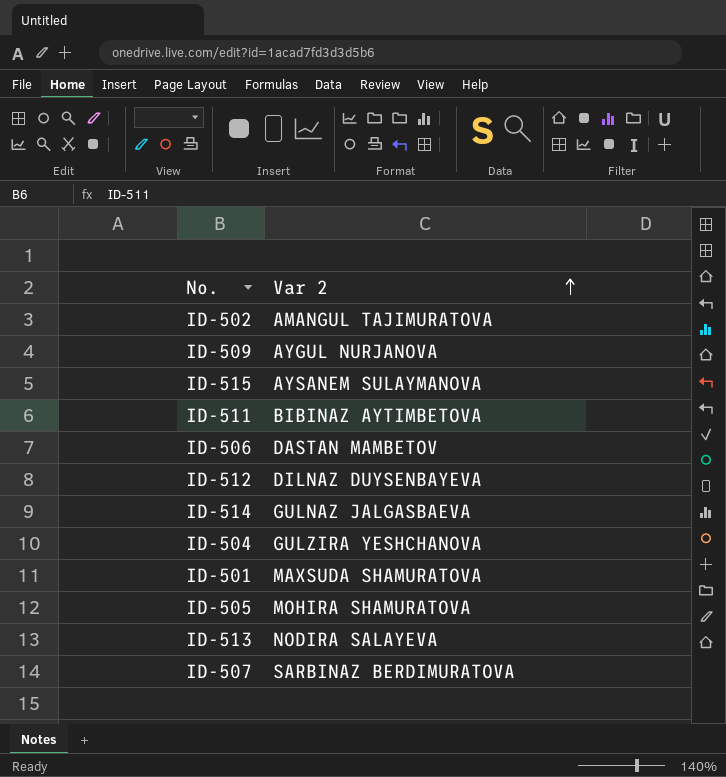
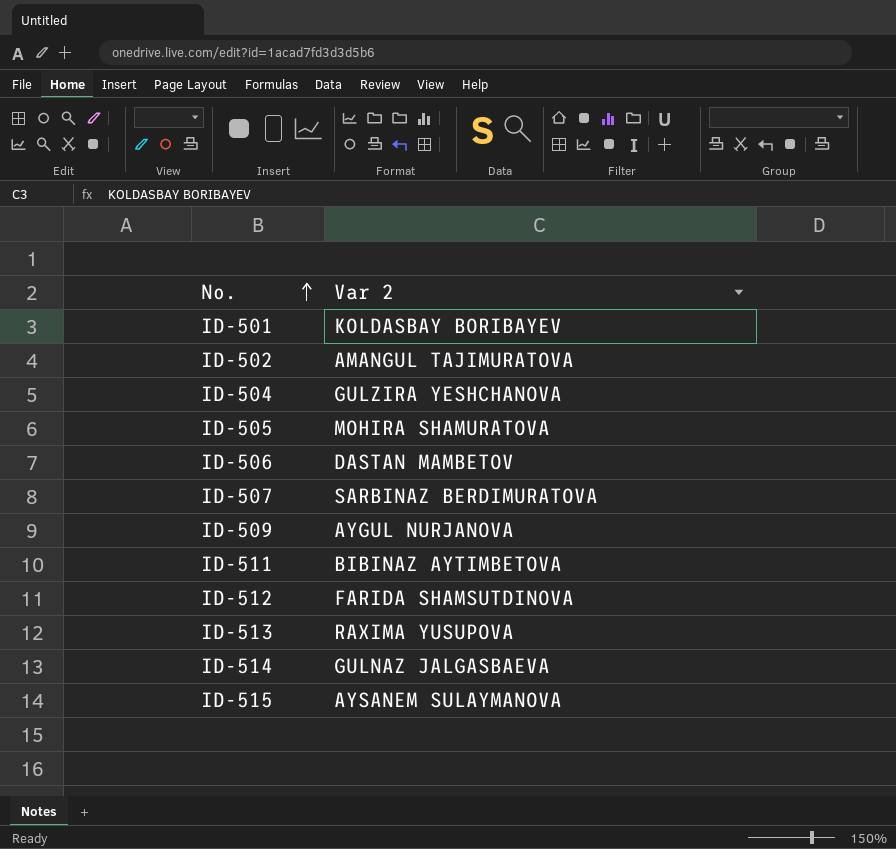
row order: Var 2 ascending -> No. ascending
ID-501 | Var 2: MAXSUDA SHAMURATOVA -> KOLDASBAY BORIBAYEV
ID-512 | Var 2: DILNAZ DUYSENBAYEVA -> FARIDA SHAMSUTDINOVA
ID-513 | Var 2: NODIRA SALAYEVA -> RAXIMA YUSUPOVA

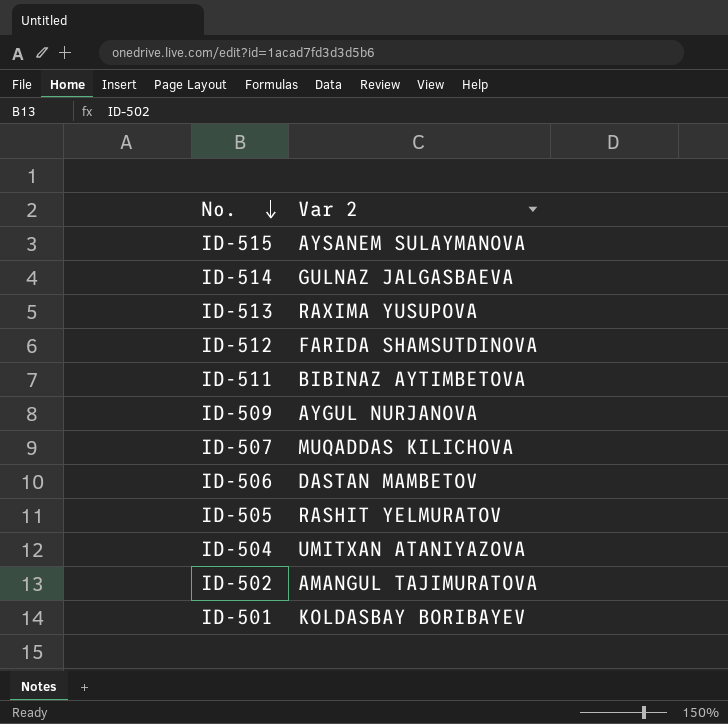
row order: No. ascending -> No. descending
ID-507 | Var 2: SARBINAZ BERDIMURATOVA -> MUQADDAS KILICHOVA
ID-505 | Var 2: MOHIRA SHAMURATOVA -> RASHIT YELMURATOV
ID-504 | Var 2: GULZIRA YESHCHANOVA -> UMITXAN ATANIYAZOVA

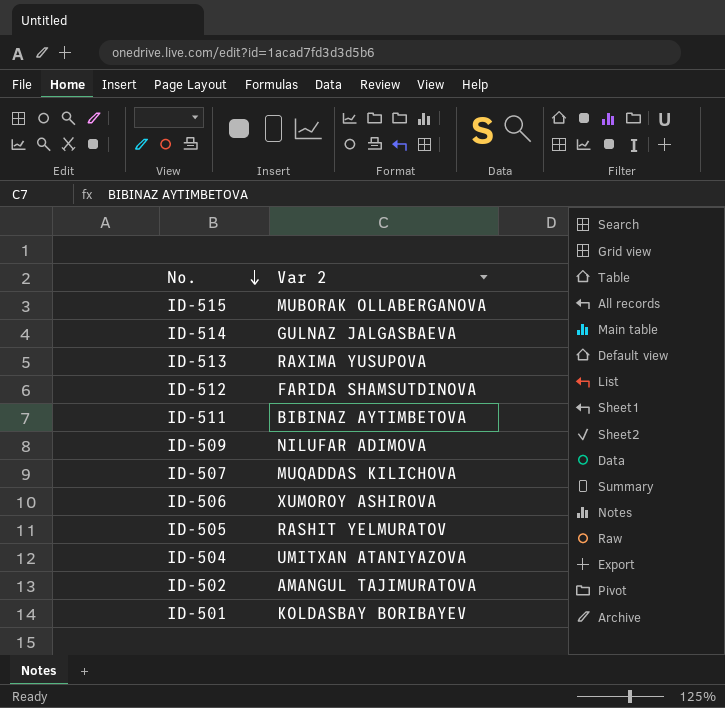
ID-515 | Var 2: AYSANEM SULAYMANOVA -> MUBORAK OLLABERGANOVA
ID-509 | Var 2: AYGUL NURJANOVA -> NILUFAR ADIMOVA
ID-506 | Var 2: DASTAN MAMBETOV -> XUMOROY ASHIROVA

